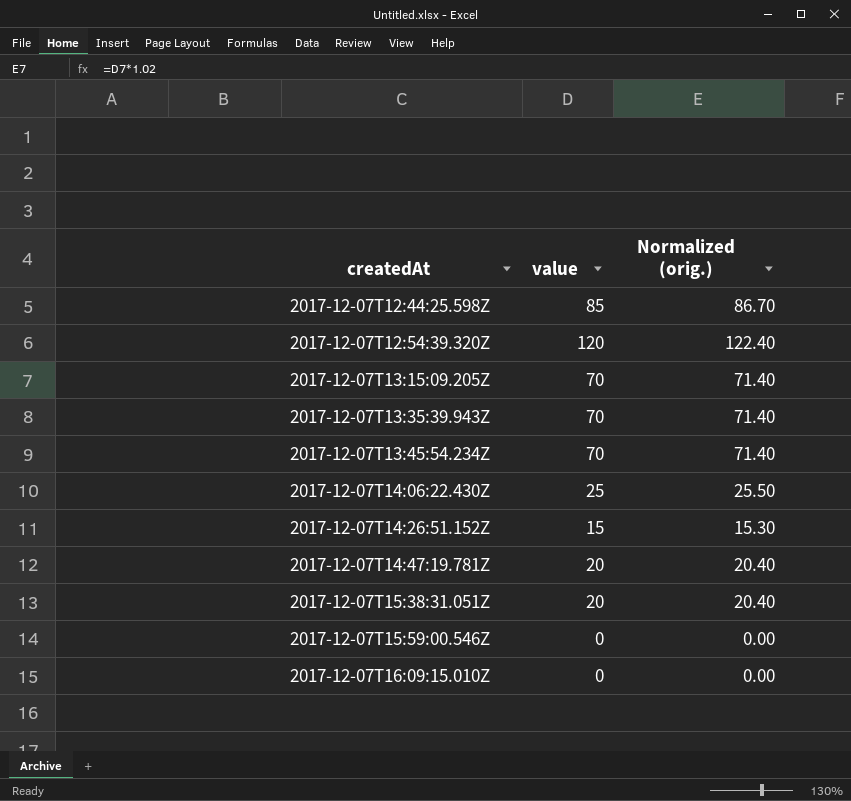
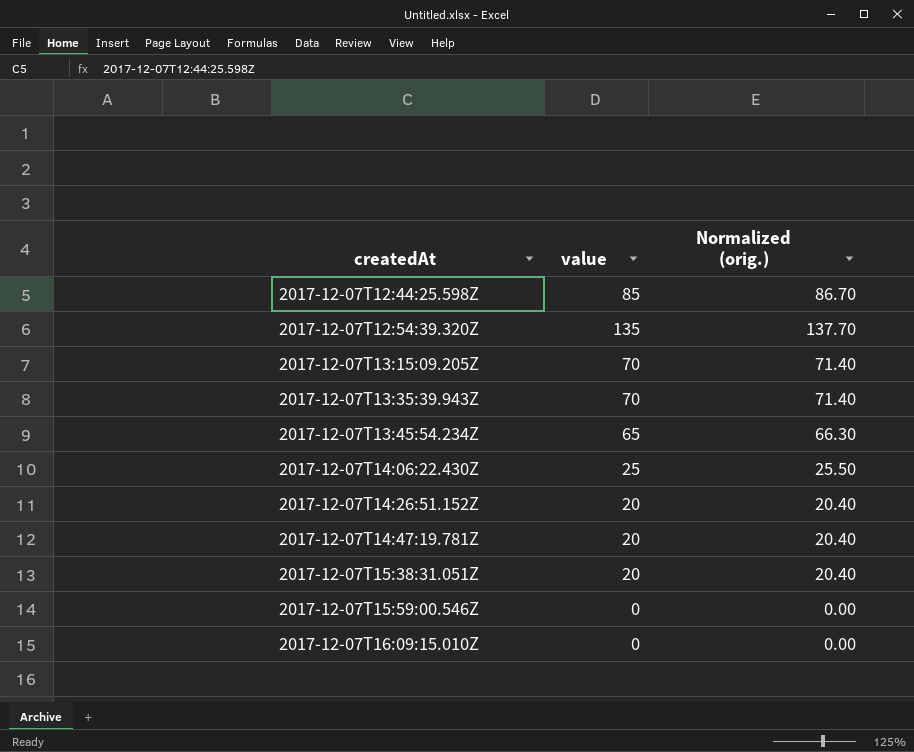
2017-12-07T12:54:39.320Z | value: 120 -> 135
2017-12-07T12:54:39.320Z | Normalized (orig.): 122.40 -> 137.70
2017-12-07T13:45:54.234Z | value: 70 -> 65
2017-12-07T13:45:54.234Z | Normalized (orig.): 71.40 -> 66.30
2017-12-07T14:26:51.152Z | value: 15 -> 20
2017-12-07T14:26:51.152Z | Normalized (orig.): 15.30 -> 20.40

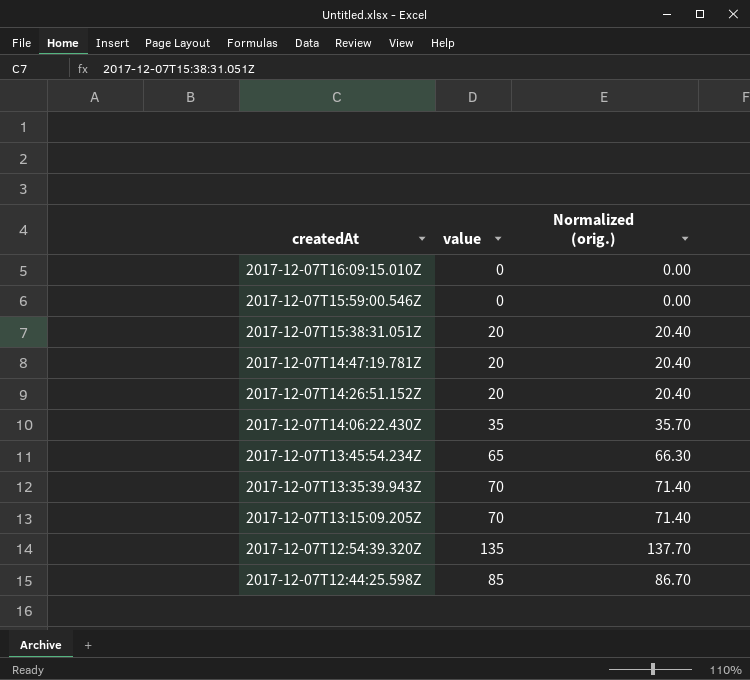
row order: createdAt ascending -> createdAt descending
2017-12-07T14:06:22.430Z | value: 25 -> 35
2017-12-07T14:06:22.430Z | Normalized (orig.): 25.50 -> 35.70

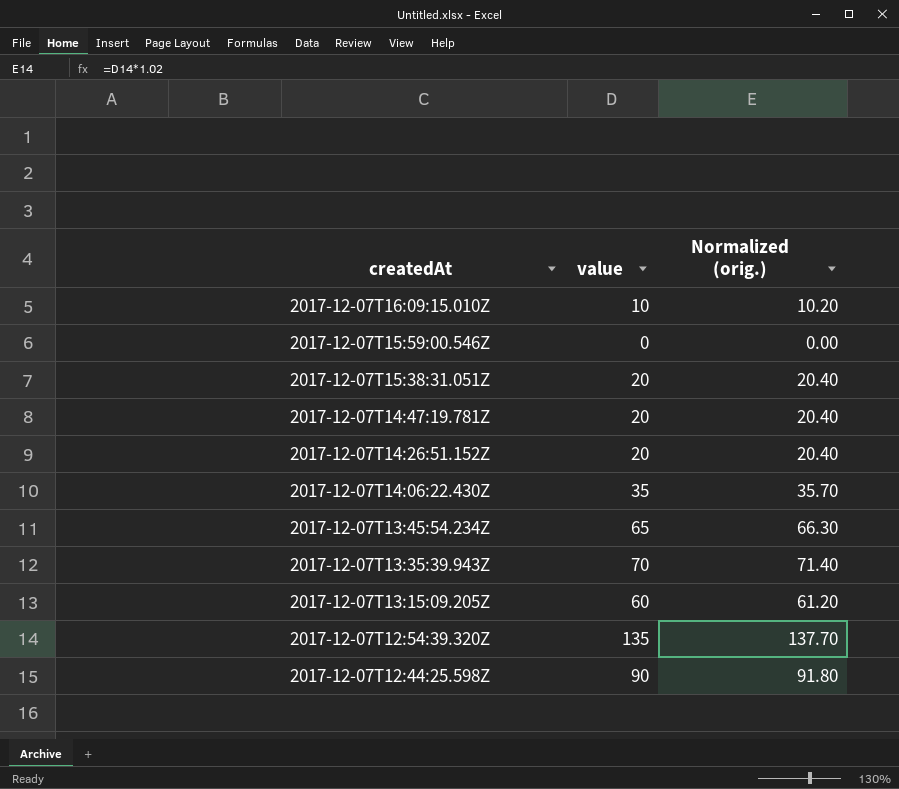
2017-12-07T16:09:15.010Z | value: 0 -> 10
2017-12-07T16:09:15.010Z | Normalized (orig.): 0.00 -> 10.20
2017-12-07T13:15:09.205Z | value: 70 -> 60
2017-12-07T13:15:09.205Z | Normalized (orig.): 71.40 -> 61.20
2017-12-07T12:44:25.598Z | value: 85 -> 90
2017-12-07T12:44:25.598Z | Normalized (orig.): 86.70 -> 91.80

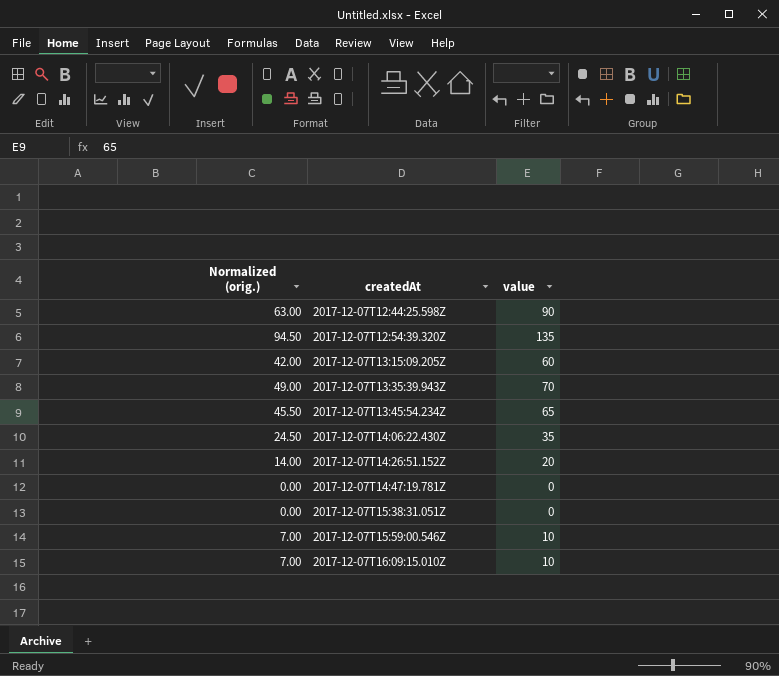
row order: createdAt descending -> createdAt ascending
column Normalized (orig.) | formula: [value] * 1.02 -> [value] * 0.7
column Normalized (orig.) | position: 3 -> 1
2017-12-07T14:47:19.781Z | value: 20 -> 0
2017-12-07T15:38:31.051Z | value: 20 -> 0
2017-12-07T15:59:00.546Z | value: 0 -> 10

